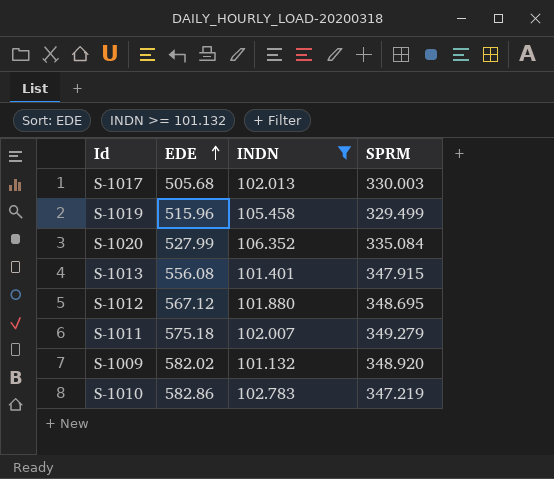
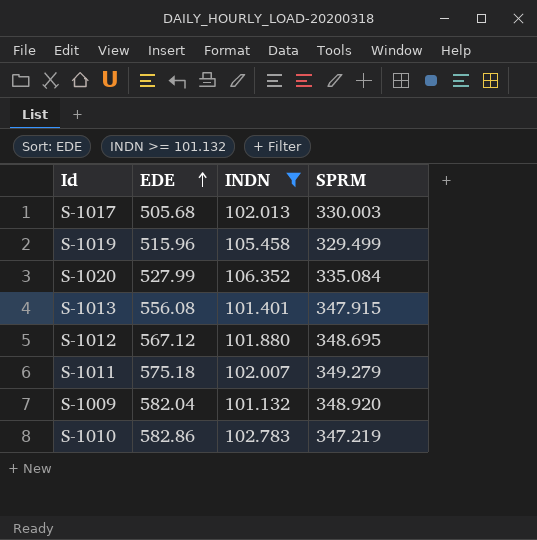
S-1009 | EDE: 582.02 -> 582.04

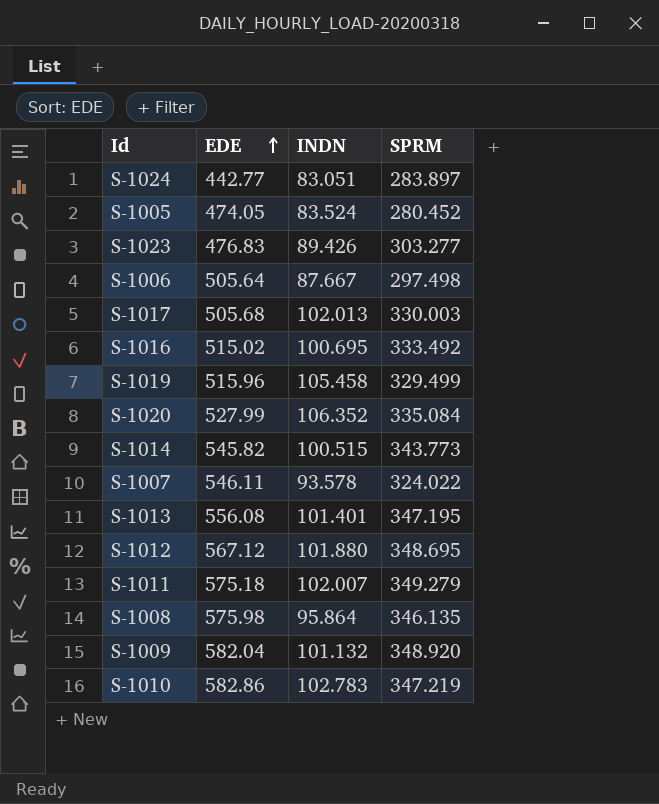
filter: INDN >= 101.132 -> none
S-1013 | SPRM: 347.915 -> 347.195

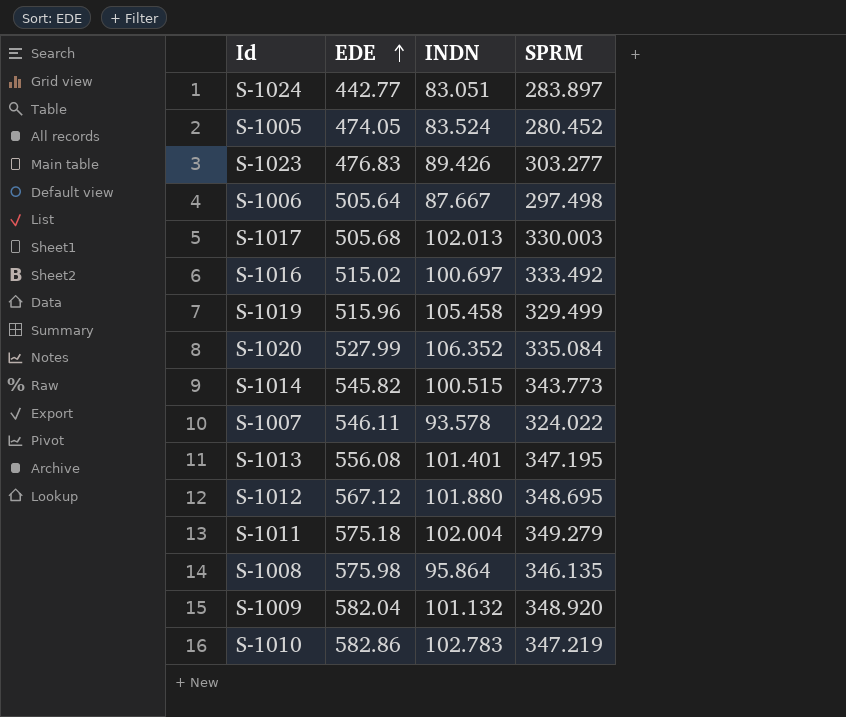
S-1016 | INDN: 100.695 -> 100.697
S-1011 | INDN: 102.007 -> 102.004

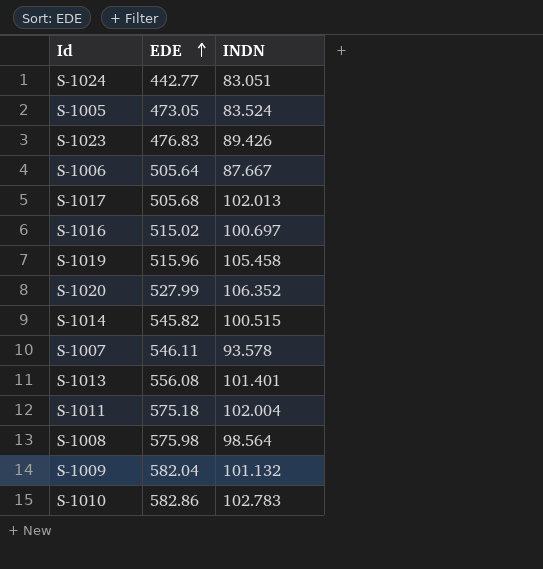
column SPRM | position: 4 -> none
row S-1012: 567.12 | 101.880 | 348.695 -> none
S-1005 | EDE: 474.05 -> 473.05
S-1008 | INDN: 95.864 -> 98.564

